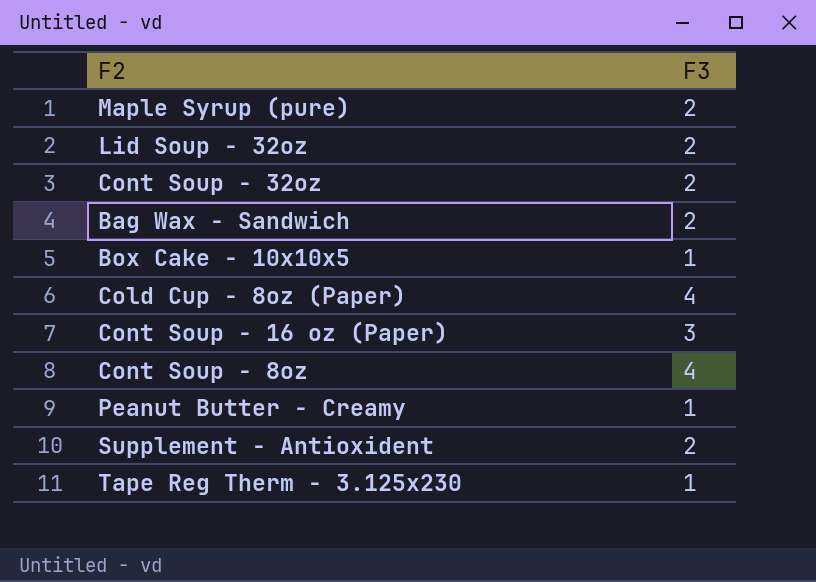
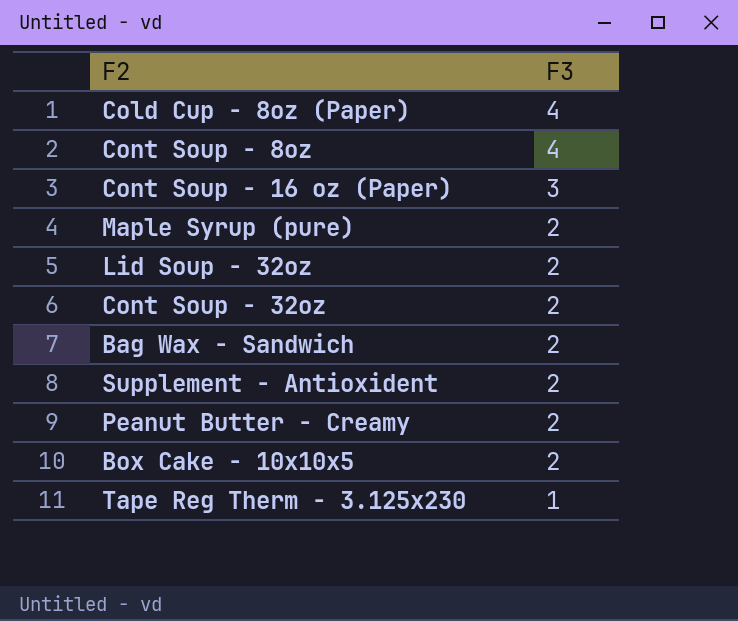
row order: none -> F3 descending
Peanut Butter - Creamy | F3: 1 -> 2
Box Cake - 10x10x5 | F3: 1 -> 2

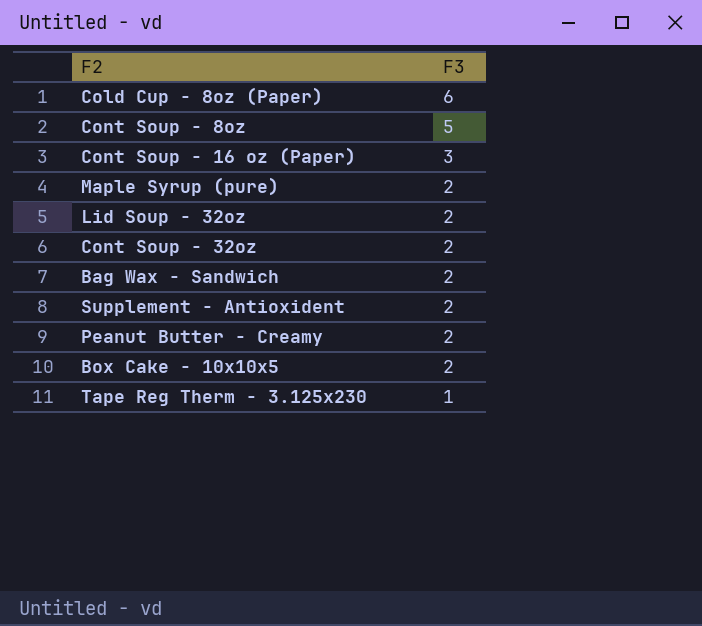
Cold Cup - 8oz (Paper) | F3: 4 -> 6
Cont Soup - 8oz | F3: 4 -> 5

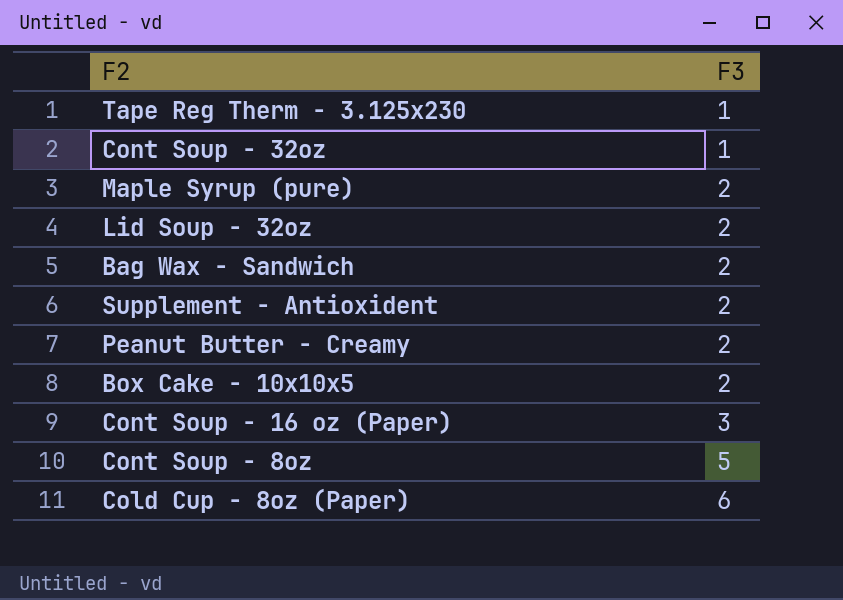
row order: F3 descending -> F3 ascending
Cont Soup - 32oz | F3: 2 -> 1

